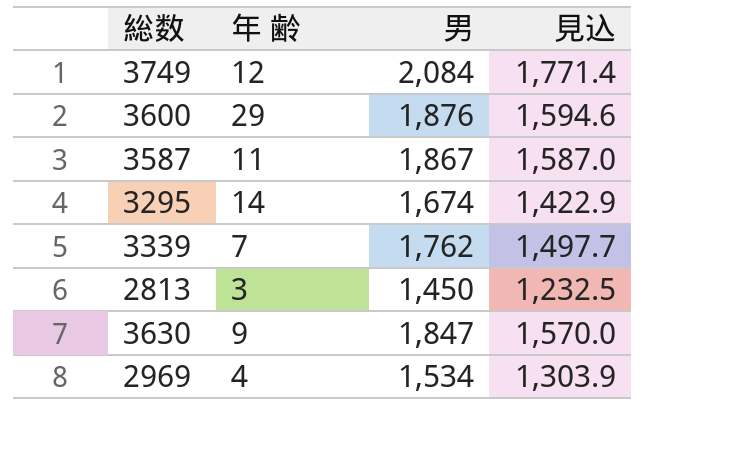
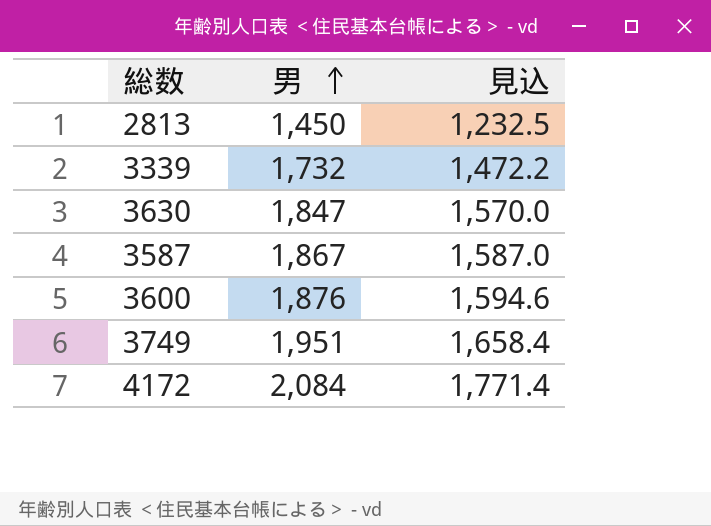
row order: none -> 男 ascending
column 年 齢 | position: 2 -> none
row 3295: 14 | 1,674 | 1,422.9 -> none
row 2969: 4 | 1,534 | 1,303.9 -> none
3339 | 男: 1,762 -> 1,732
3339 | 見込: 1,497.7 -> 1,472.2
3749 | 男: 2,084 -> 1,951
3749 | 見込: 1,771.4 -> 1,658.4
row 4172: none -> 2,084 | 1,771.4

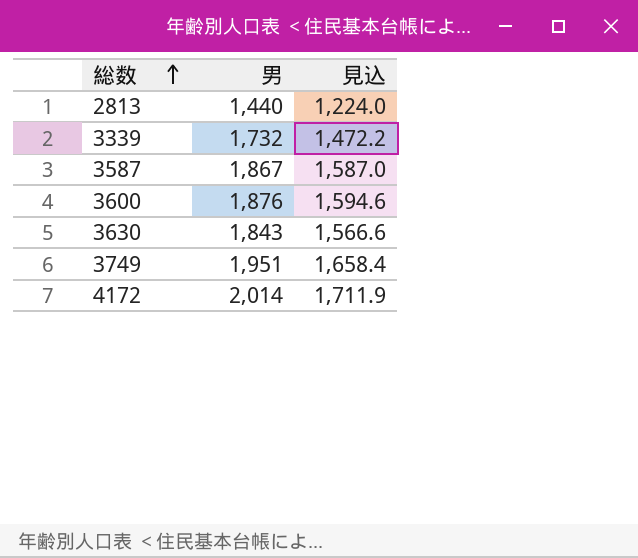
row order: 男 ascending -> 総数 ascending
2813 | 男: 1,450 -> 1,440
2813 | 見込: 1,232.5 -> 1,224.0
3630 | 男: 1,847 -> 1,843
3630 | 見込: 1,570.0 -> 1,566.6
4172 | 男: 2,084 -> 2,014
4172 | 見込: 1,771.4 -> 1,711.9

